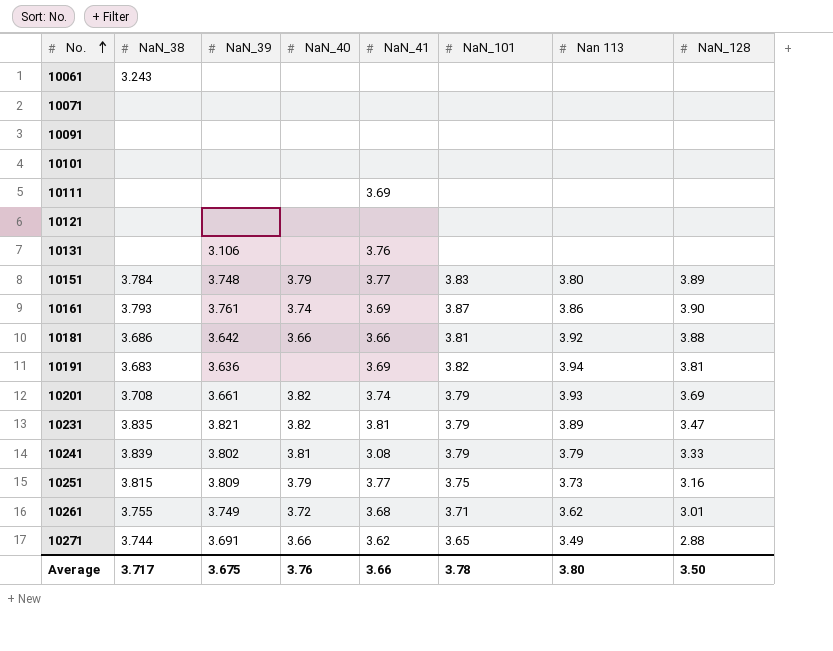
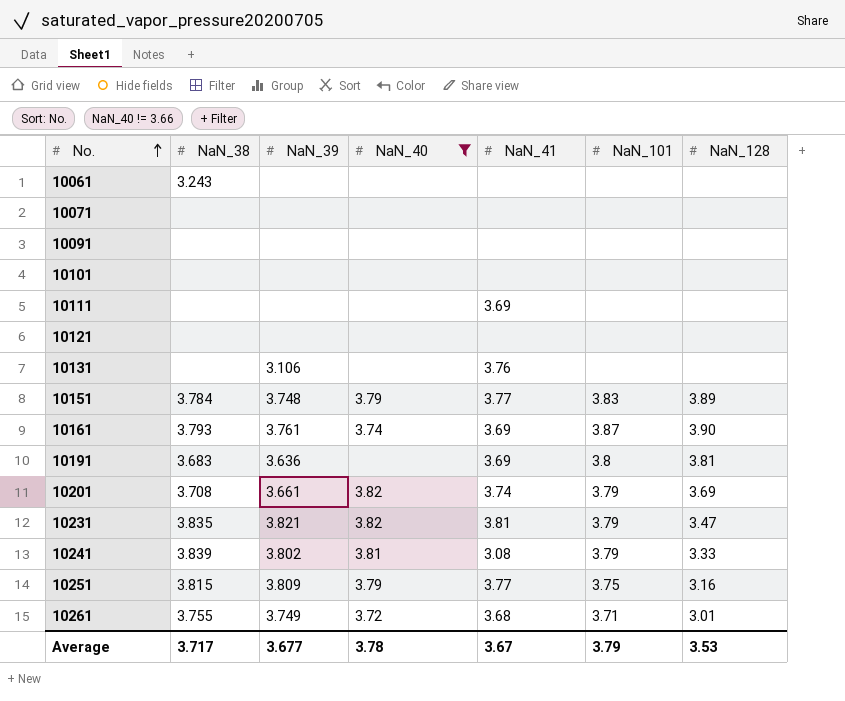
filter: none -> NaN_40 != 3.66
column Nan 113 | position: 7 -> none
10191 | NaN_101: 3.82 -> 3.8
Average | NaN_39: 3.675 -> 3.677
Average | NaN_40: 3.76 -> 3.78
Average | NaN_41: 3.66 -> 3.67
Average | NaN_101: 3.78 -> 3.79
Average | NaN_128: 3.50 -> 3.53

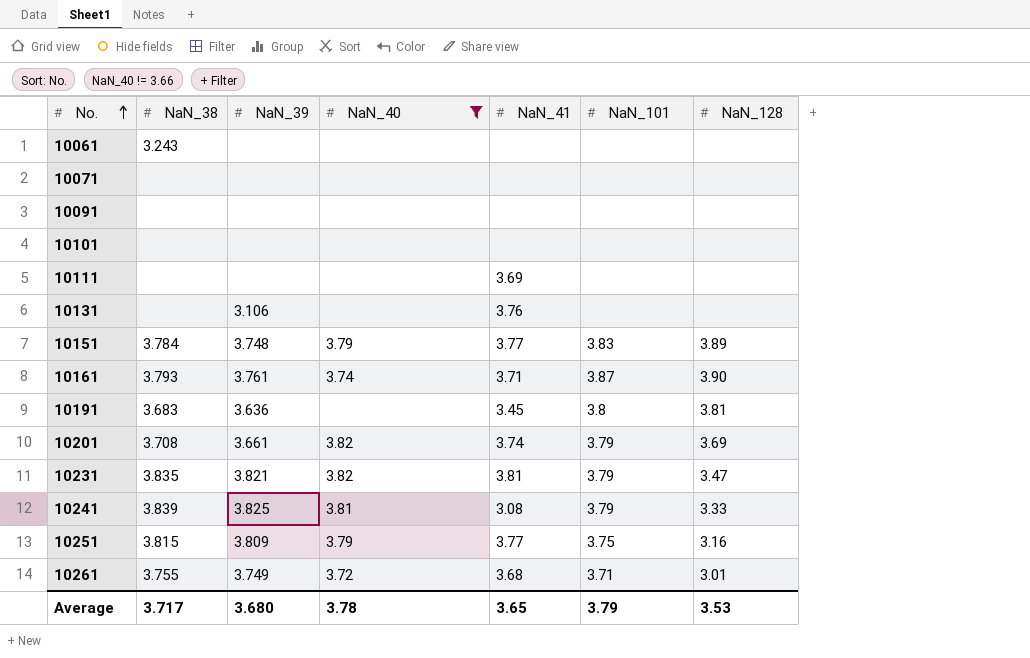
row 10121: none | none | none | none | none | none -> none
10161 | NaN_41: 3.69 -> 3.71
10191 | NaN_41: 3.69 -> 3.45
10241 | NaN_39: 3.802 -> 3.825
Average | NaN_39: 3.677 -> 3.680
Average | NaN_41: 3.67 -> 3.65

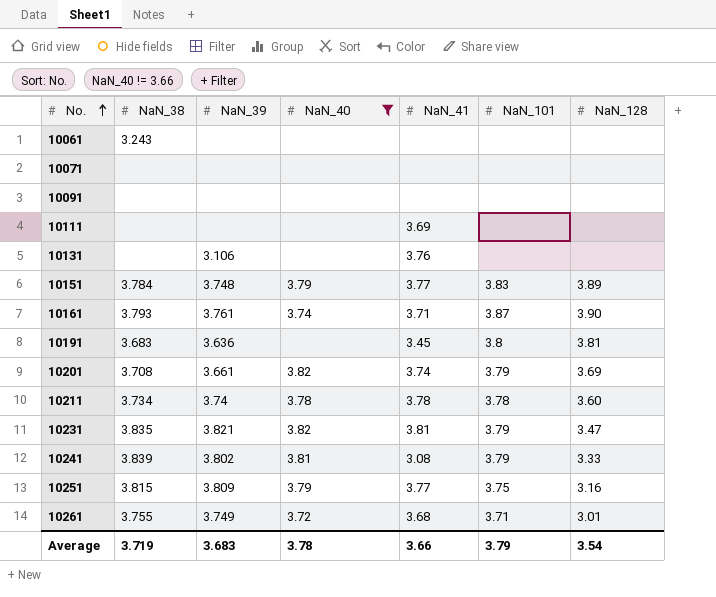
row 10101: none | none | none | none | none | none -> none
row 10211: none -> 3.734 | 3.74 | 3.78 | 3.78 | 3.78 | 3.60
10241 | NaN_39: 3.825 -> 3.802
Average | NaN_38: 3.717 -> 3.719
Average | NaN_39: 3.680 -> 3.683
Average | NaN_41: 3.65 -> 3.66
Average | NaN_128: 3.53 -> 3.54

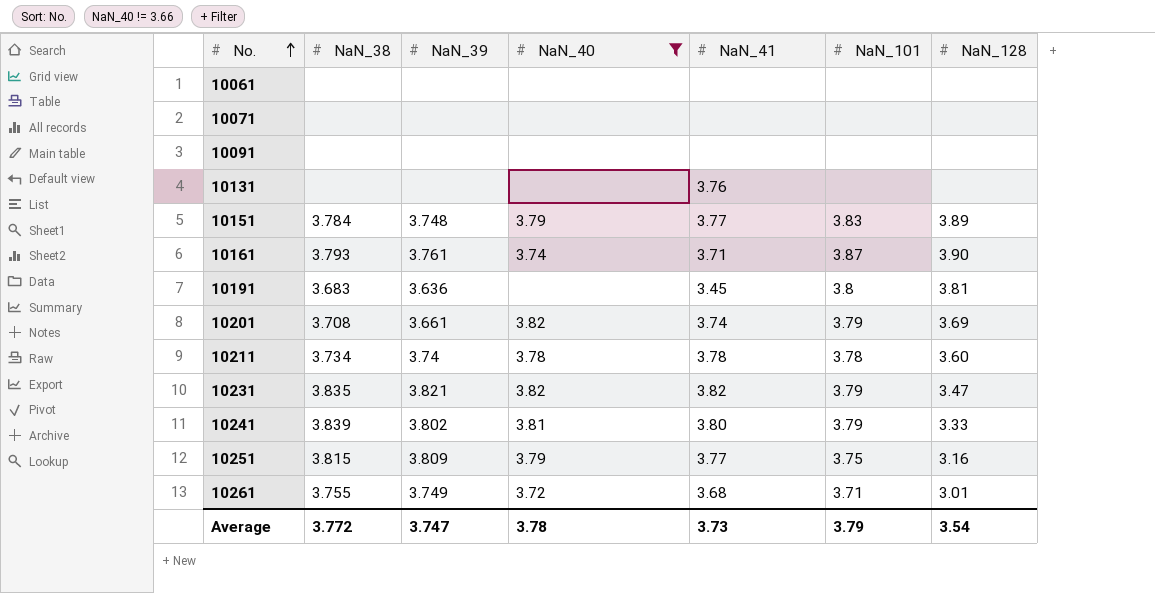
row 10111: none | none | none | 3.69 | none | none -> none
10061 | NaN_38: 3.243 -> none
10131 | NaN_39: 3.106 -> none
10231 | NaN_41: 3.81 -> 3.82
10241 | NaN_41: 3.08 -> 3.80
Average | NaN_38: 3.719 -> 3.772
Average | NaN_39: 3.683 -> 3.747
Average | NaN_41: 3.66 -> 3.73

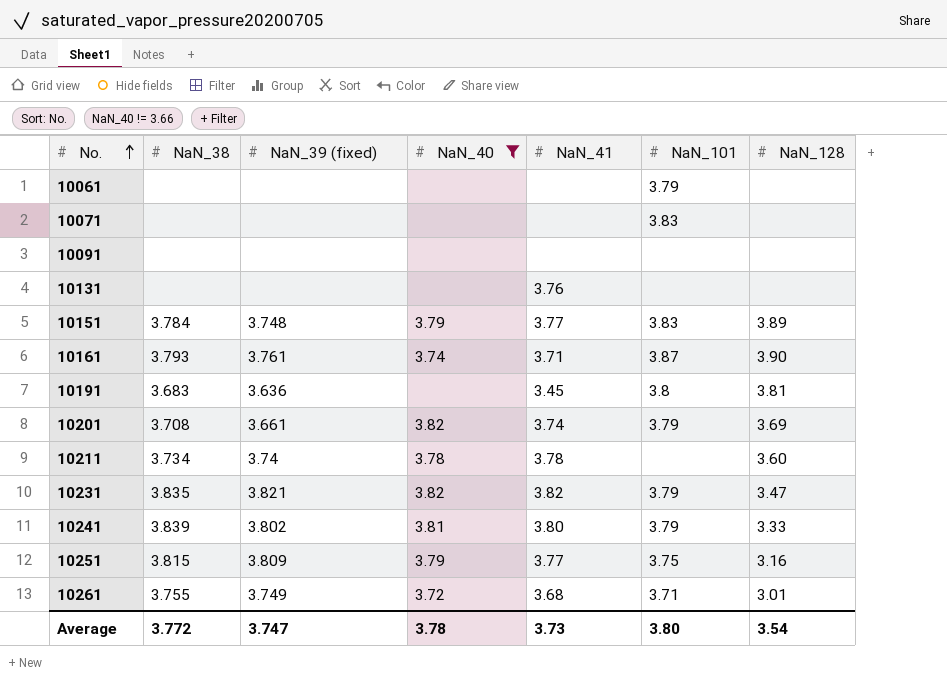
column name: NaN_39 -> NaN_39 (fixed)
10061 | NaN_101: none -> 3.79
10071 | NaN_101: none -> 3.83
10211 | NaN_101: 3.78 -> none
Average | NaN_101: 3.79 -> 3.80

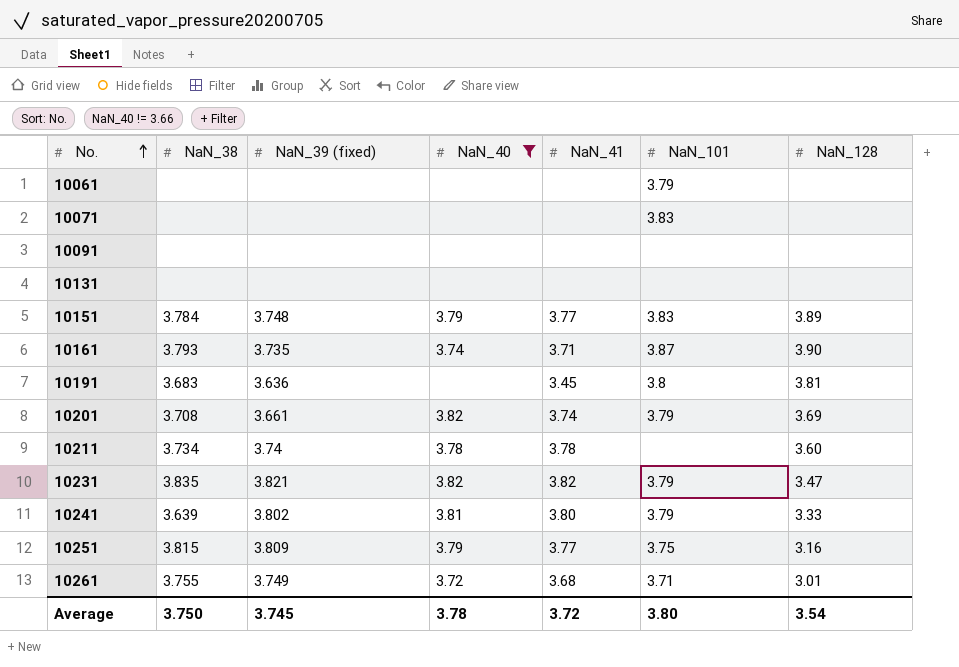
10131 | NaN_41: 3.76 -> none
10161 | NaN_39 (fixed): 3.761 -> 3.735
10241 | NaN_38: 3.839 -> 3.639
Average | NaN_38: 3.772 -> 3.750
Average | NaN_39 (fixed): 3.747 -> 3.745
Average | NaN_41: 3.73 -> 3.72

